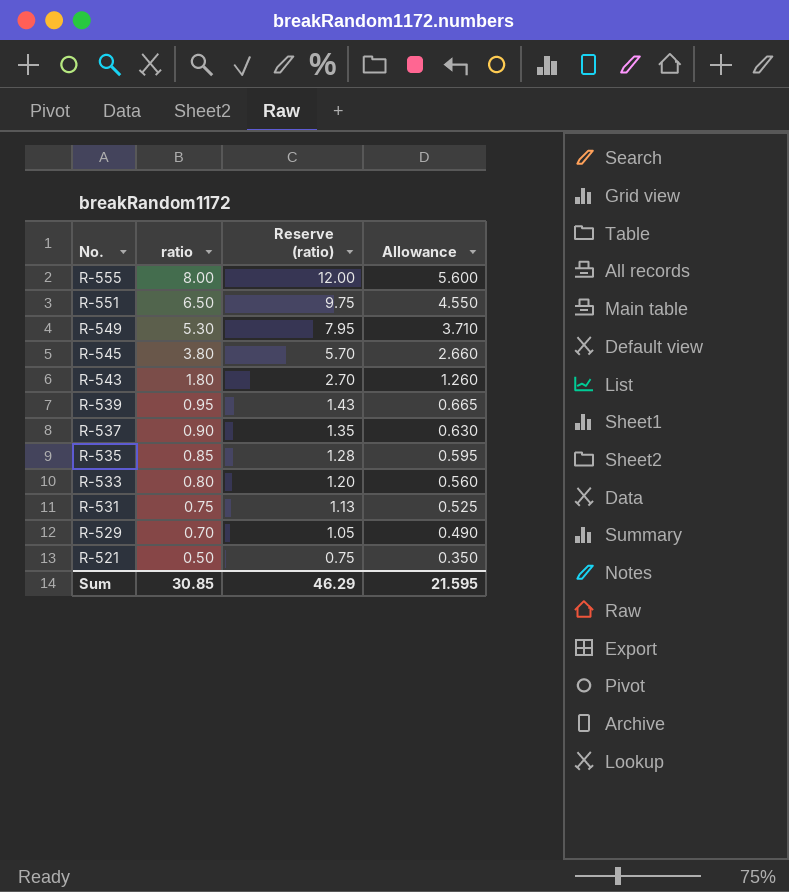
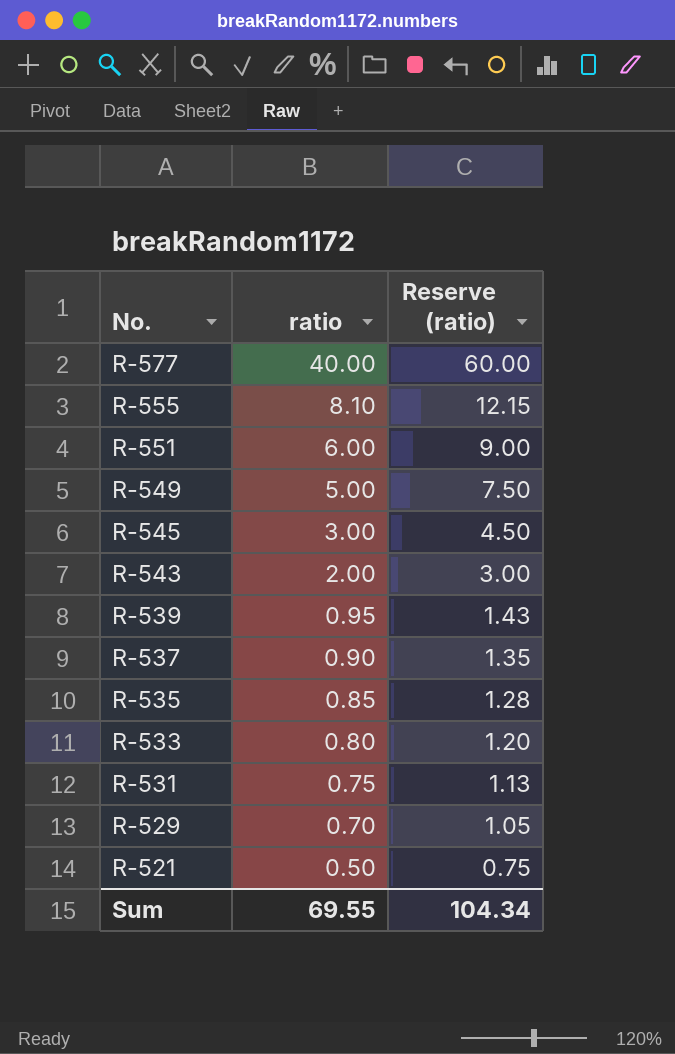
column Allowance | formula: [ratio] * 0.7 -> none
row R-577: none -> 40.00 | 60.00
R-555 | ratio: 8.00 -> 8.10
R-555 | Reserve (ratio): 12.00 -> 12.15
R-551 | ratio: 6.50 -> 6.00
R-551 | Reserve (ratio): 9.75 -> 9.00
R-549 | ratio: 5.30 -> 5.00
R-549 | Reserve (ratio): 7.95 -> 7.50
R-545 | ratio: 3.80 -> 3.00
R-545 | Reserve (ratio): 5.70 -> 4.50
R-543 | ratio: 1.80 -> 2.00
R-543 | Reserve (ratio): 2.70 -> 3.00
Sum | ratio: 30.85 -> 69.55
Sum | Reserve (ratio): 46.29 -> 104.34

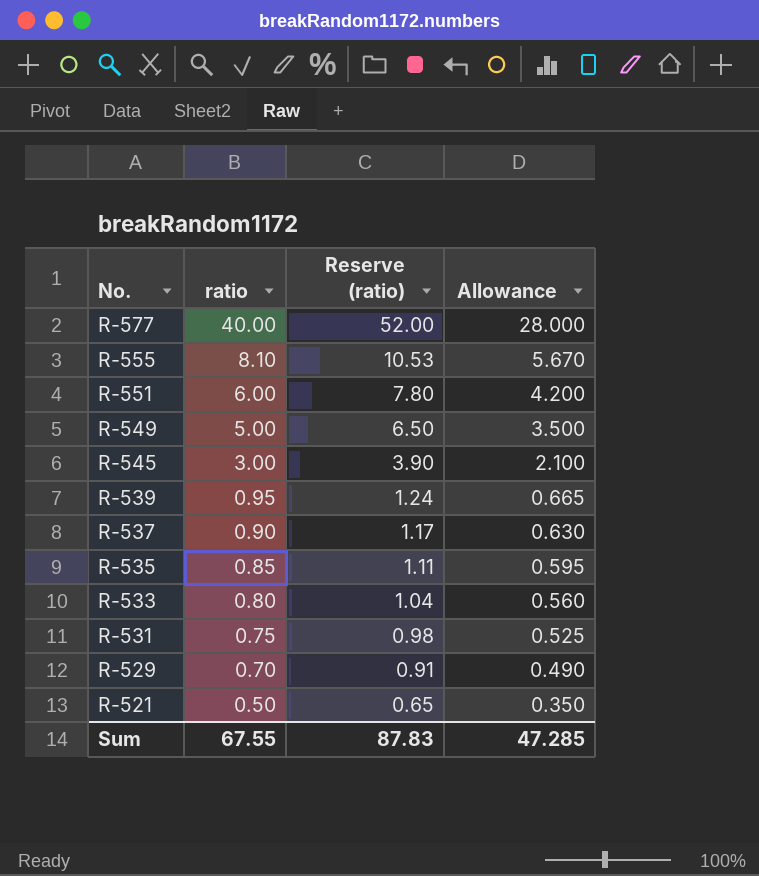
column Reserve (ratio) | formula: [ratio] * 1.5 -> [ratio] * 1.3
column Allowance | formula: none -> [ratio] * 0.7
row R-543: 2.00 | 3.00 -> none
Sum | ratio: 69.55 -> 67.55
Sum | Reserve (ratio): 104.34 -> 87.83

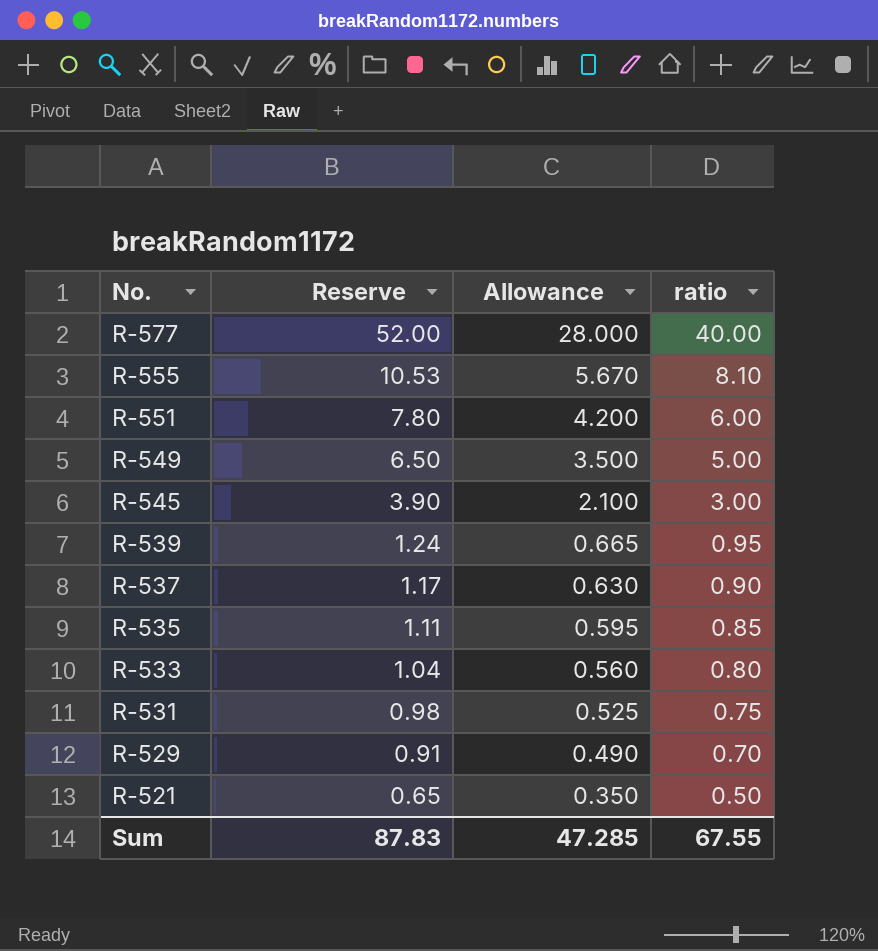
column name: Reserve (ratio) -> Reserve
column ratio | position: 2 -> 4

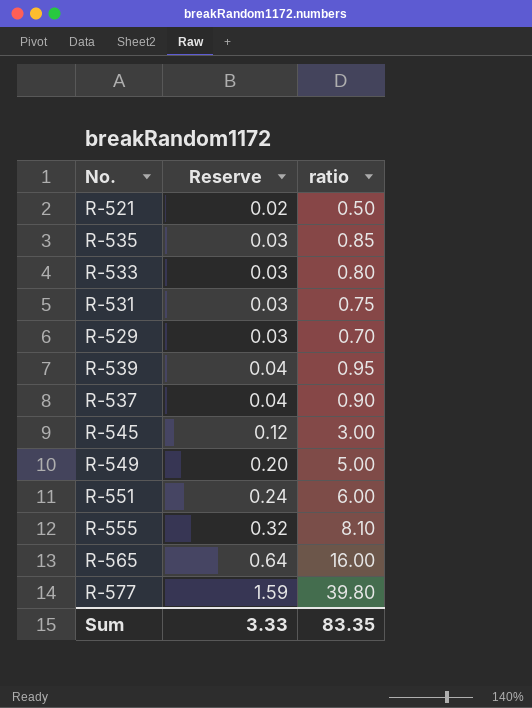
row order: No. descending -> Reserve ascending
column Allowance | formula: [ratio] * 0.7 -> none
column Reserve | formula: [ratio] * 1.3 -> [ratio] * 0.04
row R-565: none -> 0.64 | 16.00
R-577 | ratio: 40.00 -> 39.80
Sum | Reserve: 87.83 -> 3.33
Sum | ratio: 67.55 -> 83.35

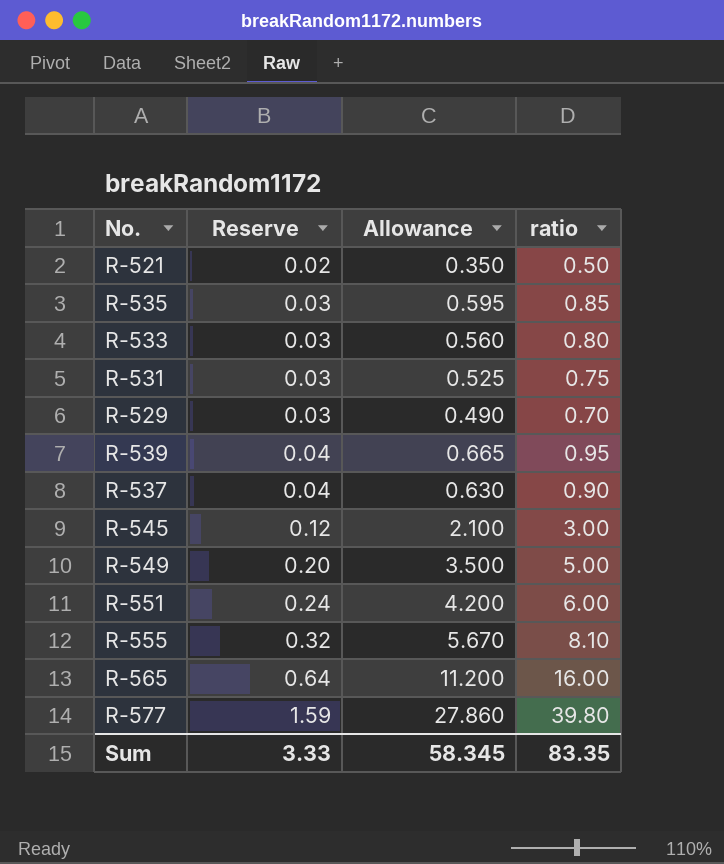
column Allowance | formula: none -> [ratio] * 0.7

